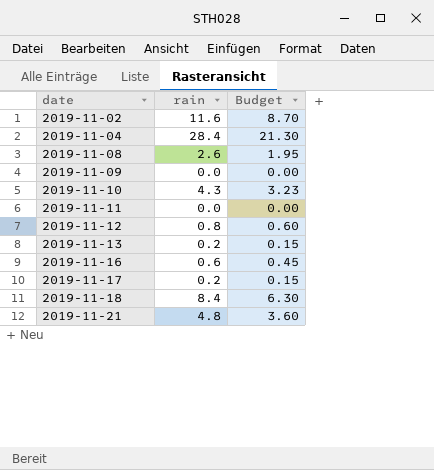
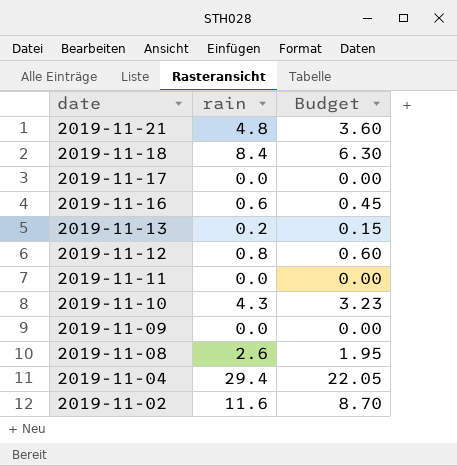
row order: date ascending -> date descending
2019-11-17 | rain: 0.2 -> 0.0
2019-11-17 | Budget: 0.15 -> 0.00
2019-11-04 | rain: 28.4 -> 29.4
2019-11-04 | Budget: 21.30 -> 22.05

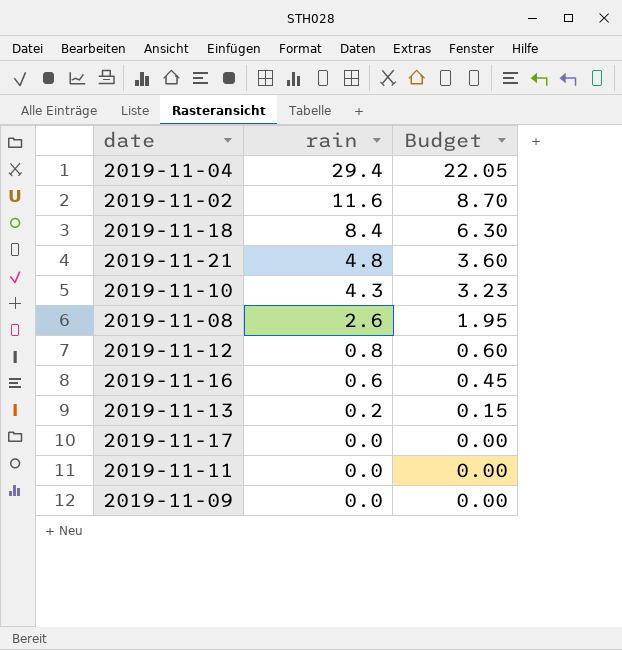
row order: date descending -> rain descending

